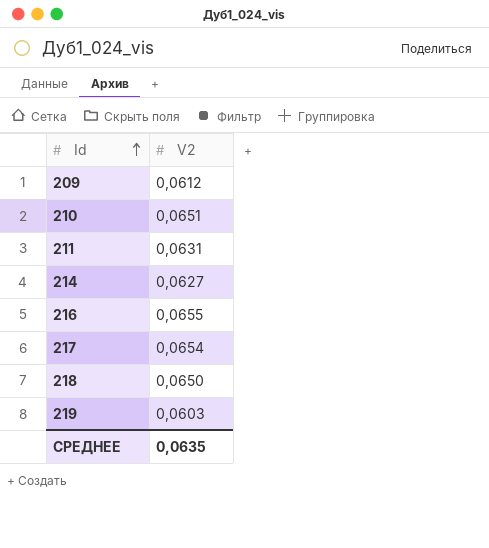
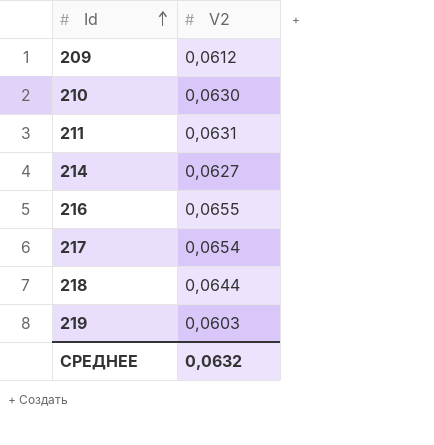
210 | V2: 0,0651 -> 0,0630
218 | V2: 0,0650 -> 0,0644
СРЕДНЕЕ | V2: 0,0635 -> 0,0632

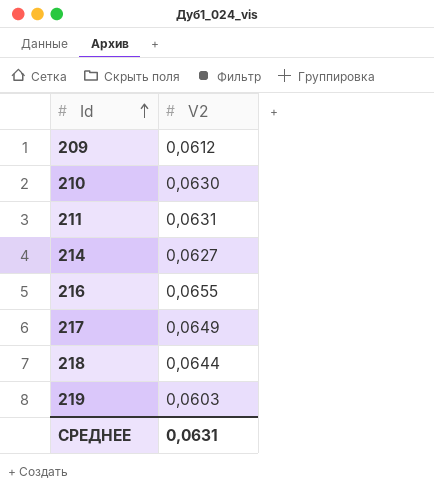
217 | V2: 0,0654 -> 0,0649
СРЕДНЕЕ | V2: 0,0632 -> 0,0631

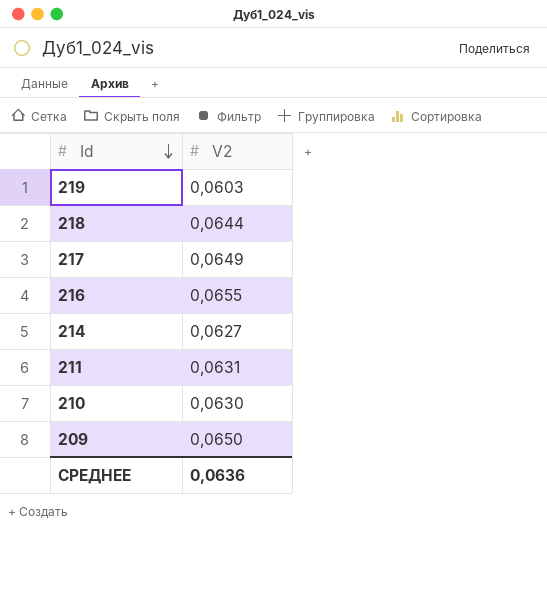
row order: Id ascending -> Id descending
209 | V2: 0,0612 -> 0,0650
СРЕДНЕЕ | V2: 0,0631 -> 0,0636

